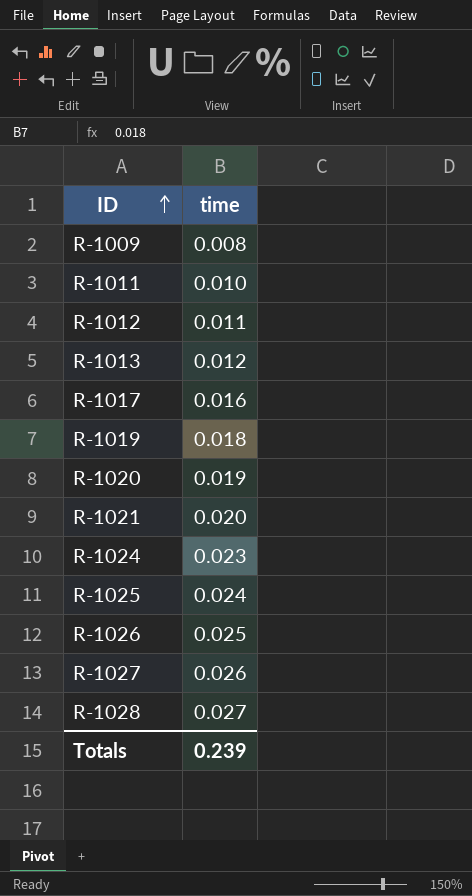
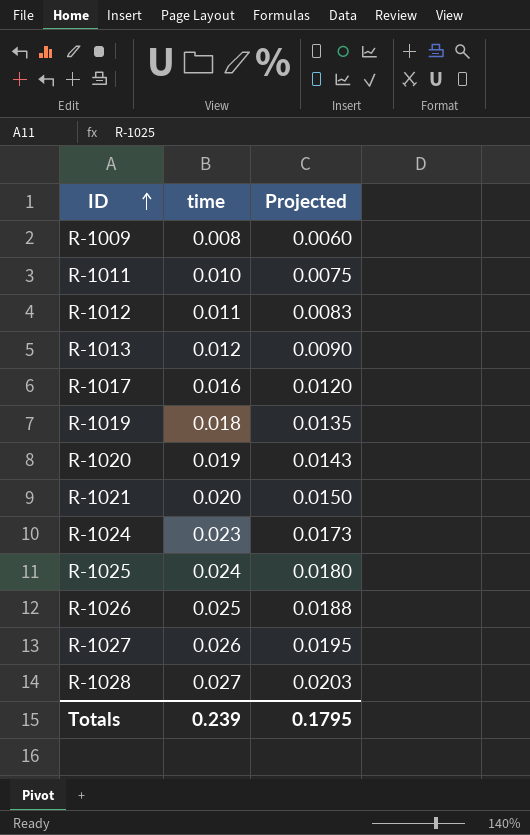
column Projected | formula: none -> [time] * 0.75

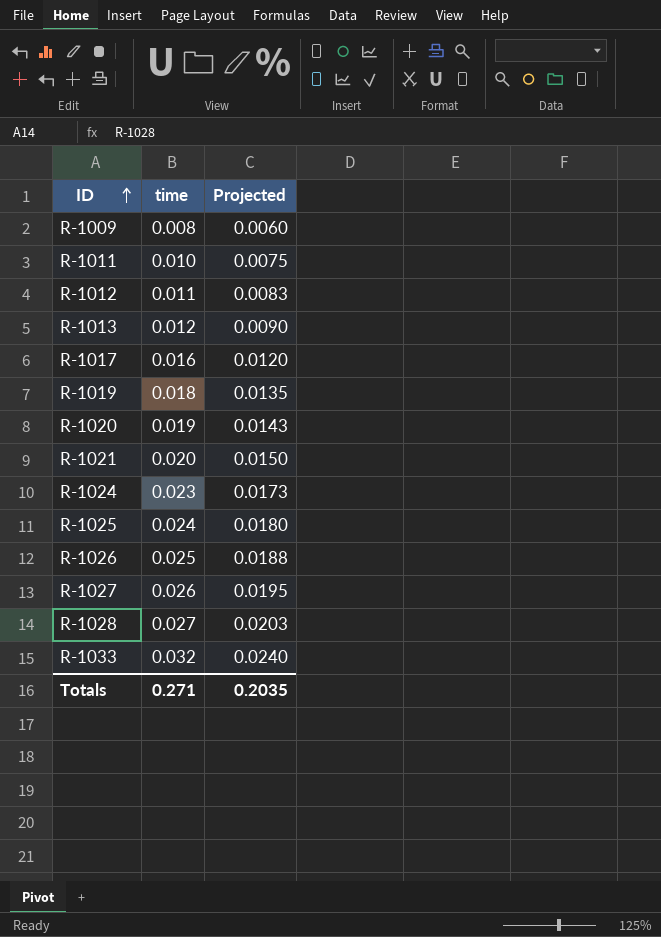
row R-1033: none -> 0.032 | 0.0240
Totals | time: 0.239 -> 0.271
Totals | Projected: 0.1795 -> 0.2035

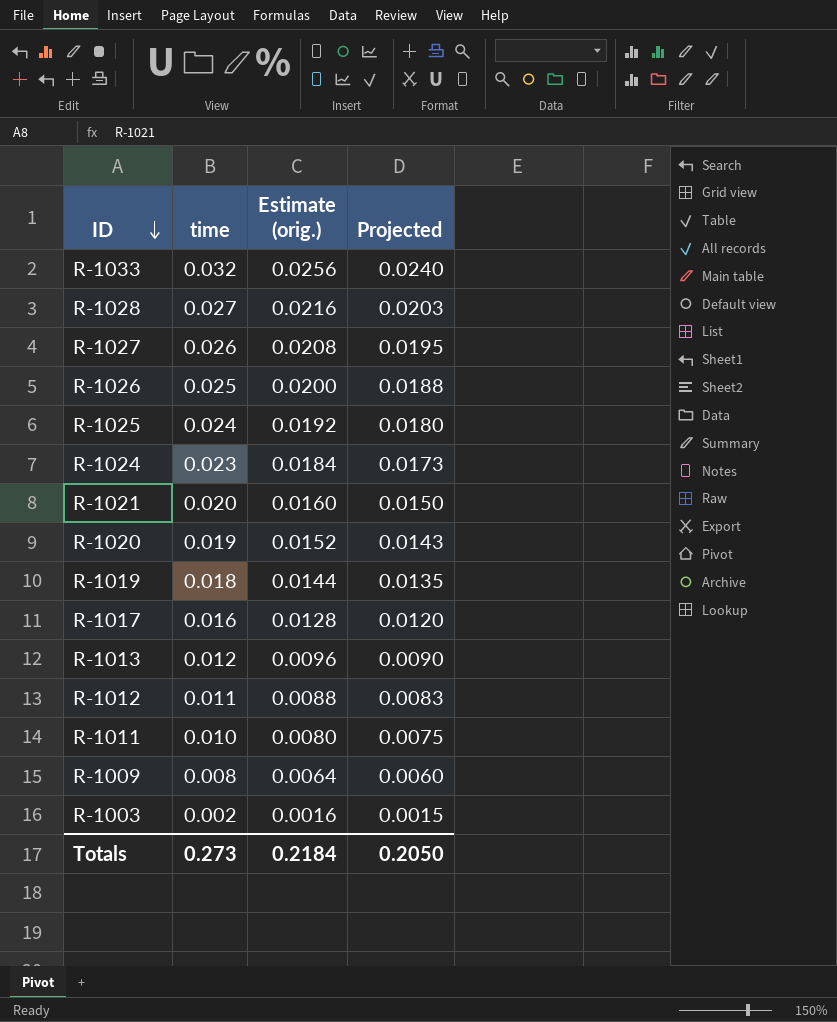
row order: ID ascending -> ID descending
column Estimate (orig.) | formula: none -> [time] * 0.8
row R-1003: none -> 0.002 | 0.0016 | 0.0015
Totals | time: 0.271 -> 0.273
Totals | Projected: 0.2035 -> 0.2050

